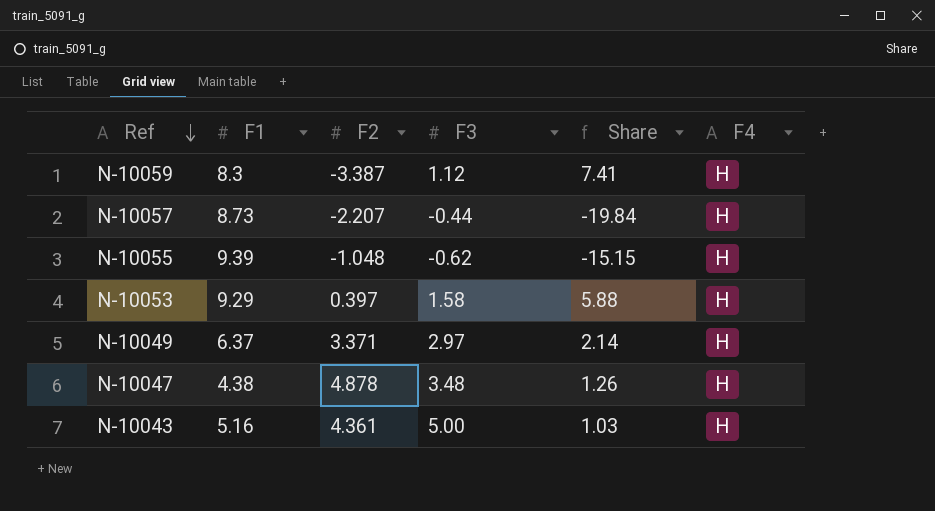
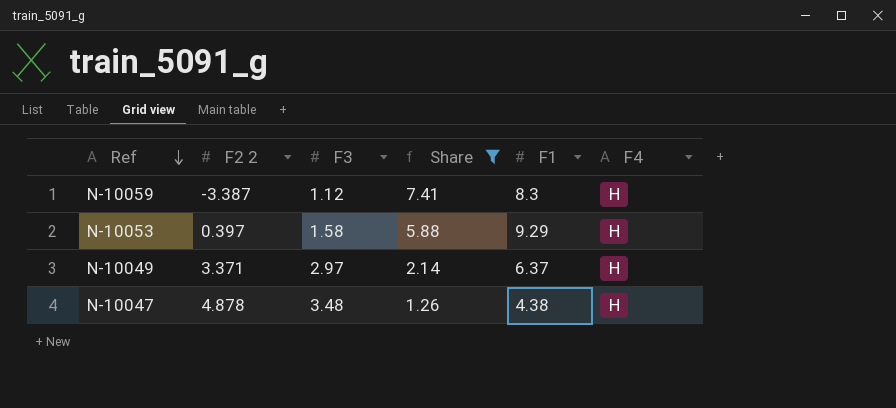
filter: none -> Share >= 1.26
column name: F2 -> F2 2
column F1 | position: 2 -> 5

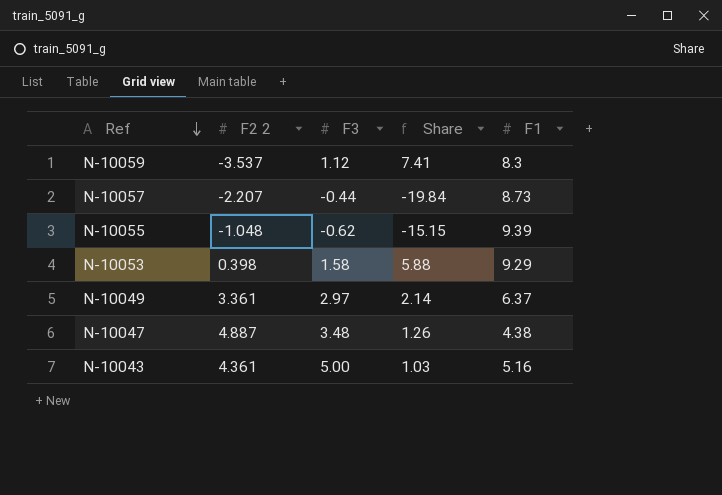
filter: Share >= 1.26 -> none
column F4 | position: 6 -> none
N-10059 | F2 2: -3.387 -> -3.537
N-10053 | F2 2: 0.397 -> 0.398
N-10049 | F2 2: 3.371 -> 3.361
N-10047 | F2 2: 4.878 -> 4.887

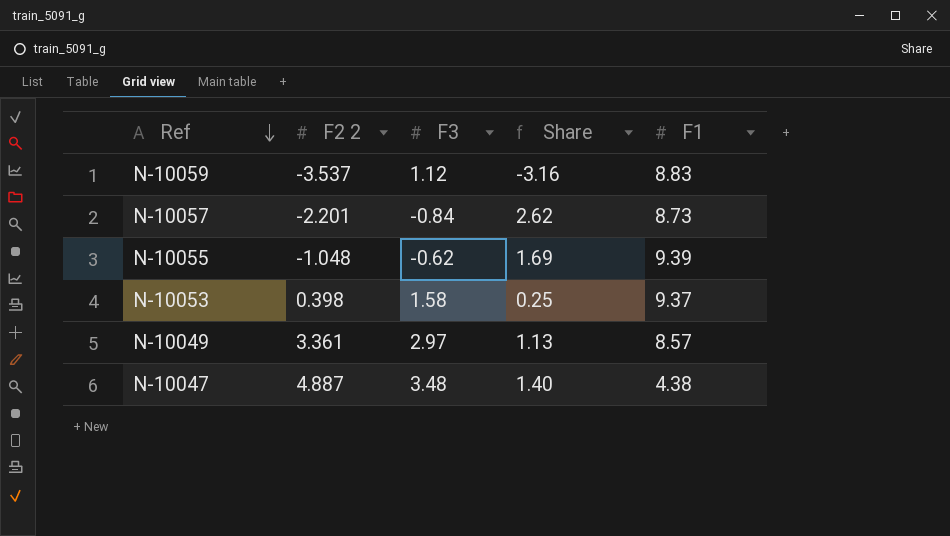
column Share | formula: [F1] / [F3] -> [F2 2] / [F3]
row N-10043: 4.361 | 5.00 | 1.03 | 5.16 -> none
N-10059 | F1: 8.3 -> 8.83
N-10057 | F2 2: -2.207 -> -2.201
N-10057 | F3: -0.44 -> -0.84
N-10053 | F1: 9.29 -> 9.37
N-10049 | F1: 6.37 -> 8.57

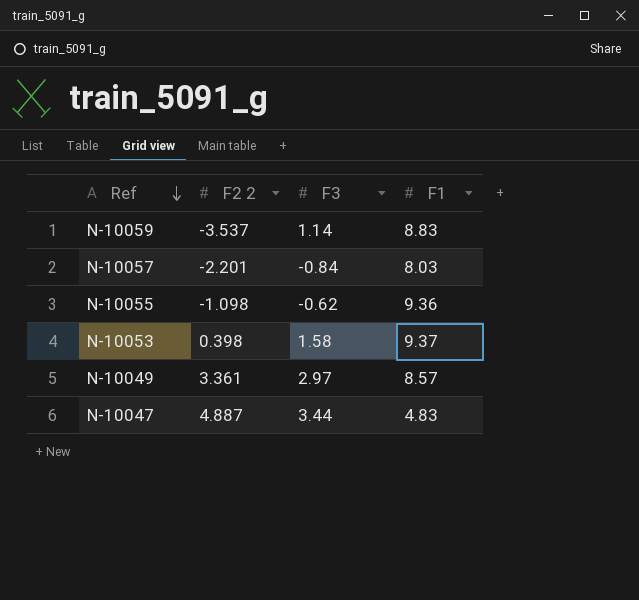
column Share | formula: [F2 2] / [F3] -> none
N-10059 | F3: 1.12 -> 1.14
N-10057 | F1: 8.73 -> 8.03
N-10055 | F2 2: -1.048 -> -1.098
N-10055 | F1: 9.39 -> 9.36
N-10047 | F3: 3.48 -> 3.44
N-10047 | F1: 4.38 -> 4.83

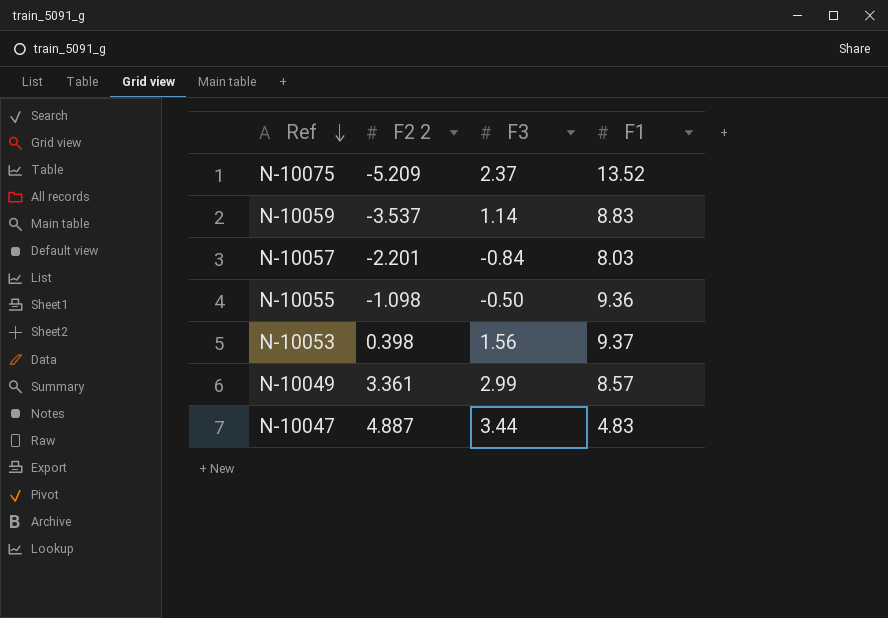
row N-10075: none -> -5.209 | 2.37 | 13.52
N-10055 | F3: -0.62 -> -0.50
N-10053 | F3: 1.58 -> 1.56
N-10049 | F3: 2.97 -> 2.99

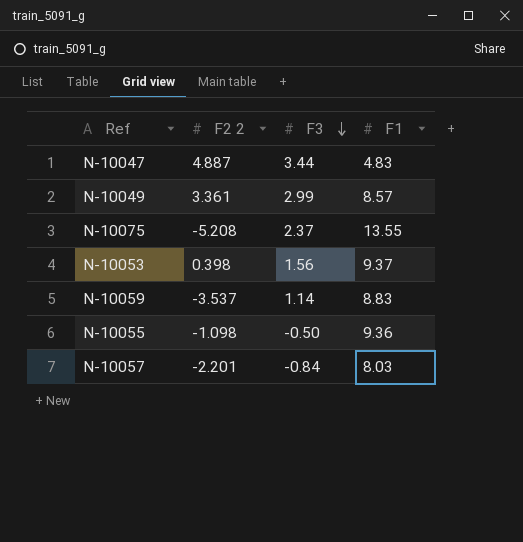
row order: Ref descending -> F3 descending
N-10075 | F2 2: -5.209 -> -5.208
N-10075 | F1: 13.52 -> 13.55

